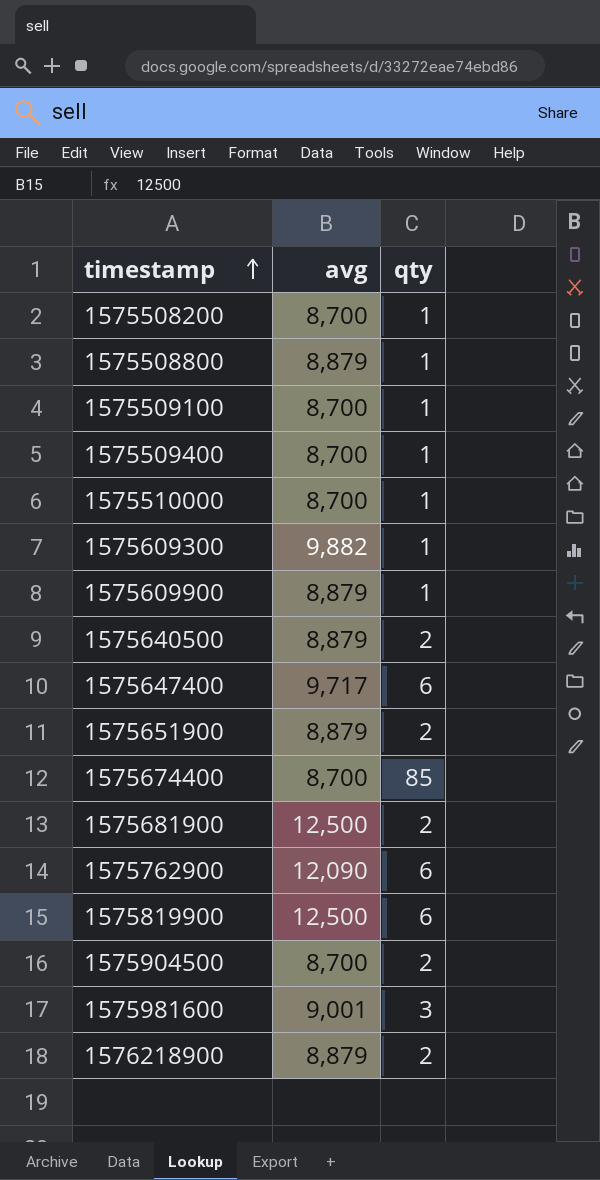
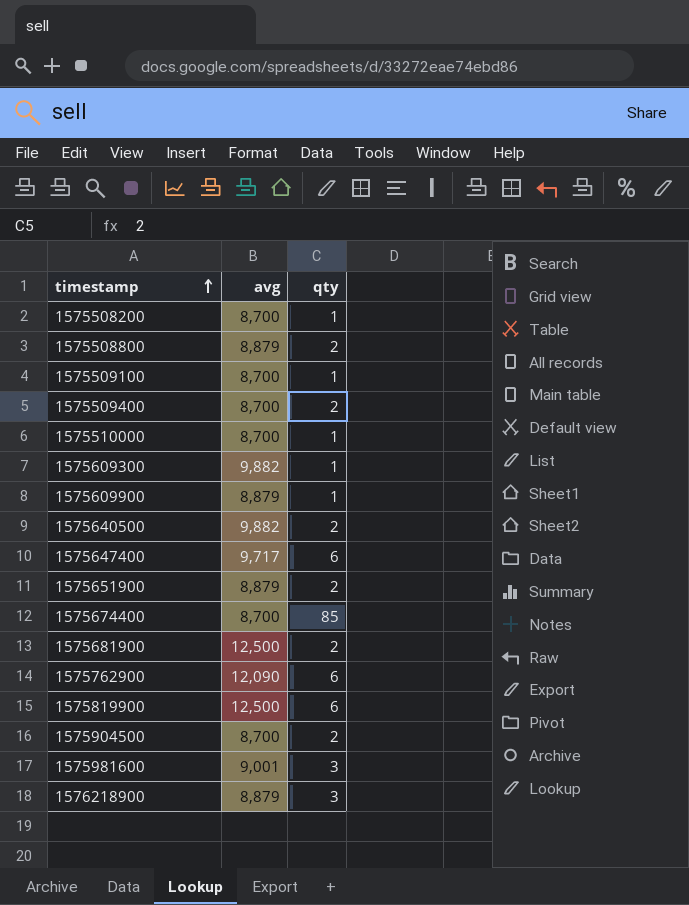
1575508800 | qty: 1 -> 2
1575509400 | qty: 1 -> 2
1575640500 | avg: 8,879 -> 9,882
1576218900 | qty: 2 -> 3

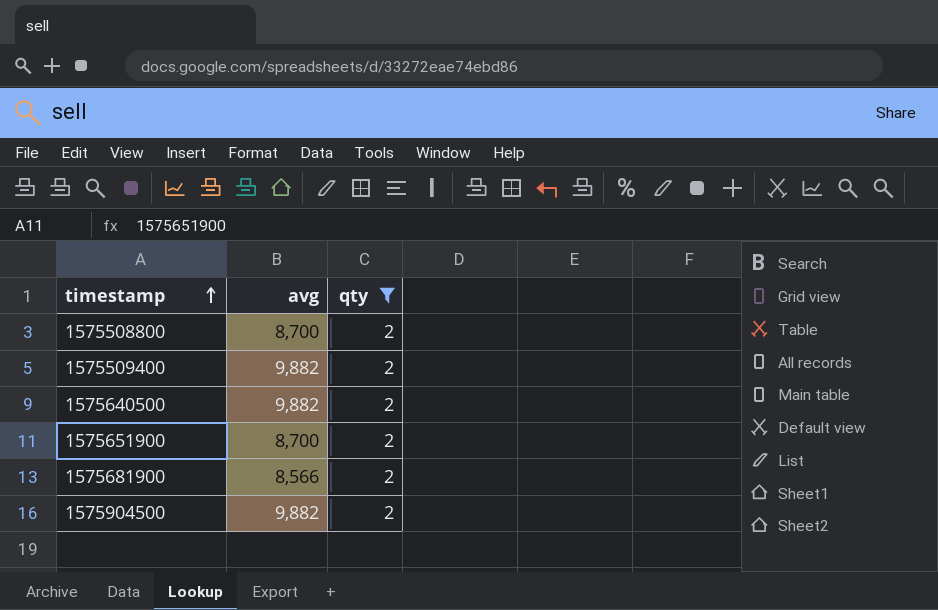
filter: none -> qty = 2
1575508800 | avg: 8,879 -> 8,700
1575509400 | avg: 8,700 -> 9,882
1575651900 | avg: 8,879 -> 8,700
1575681900 | avg: 12,500 -> 8,566
1575904500 | avg: 8,700 -> 9,882

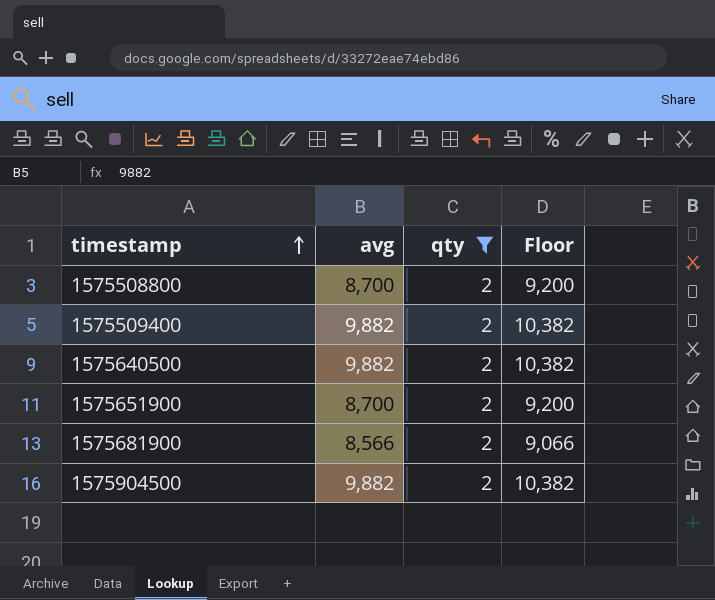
column Floor | formula: none -> [avg] + 500

